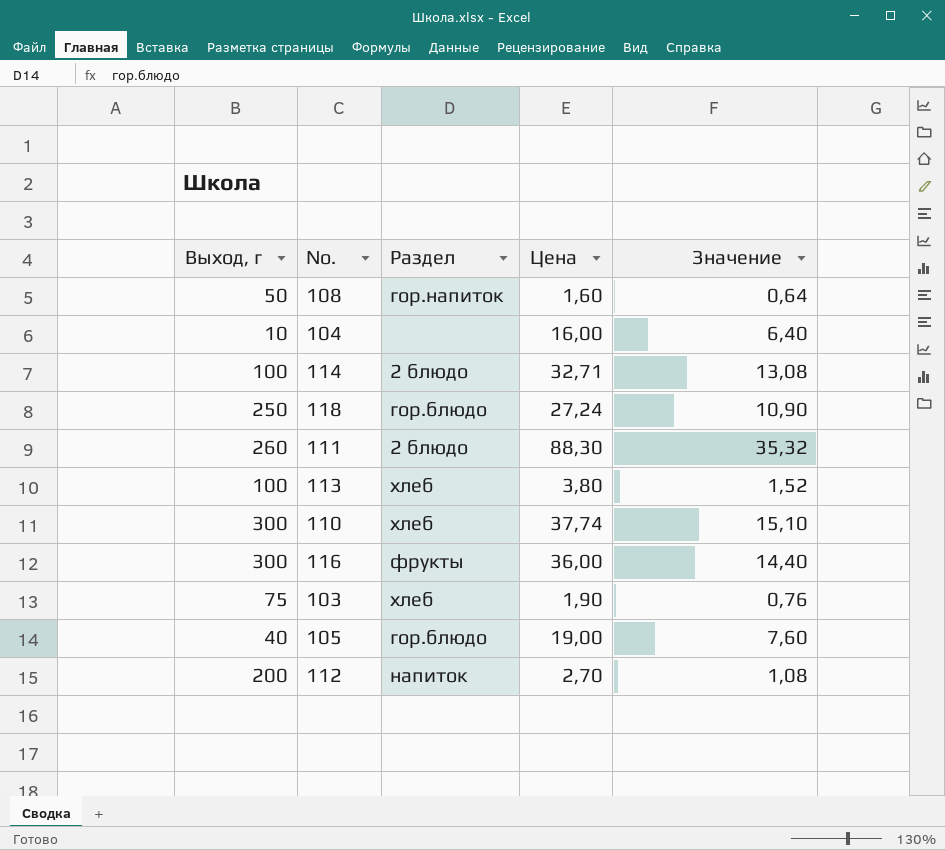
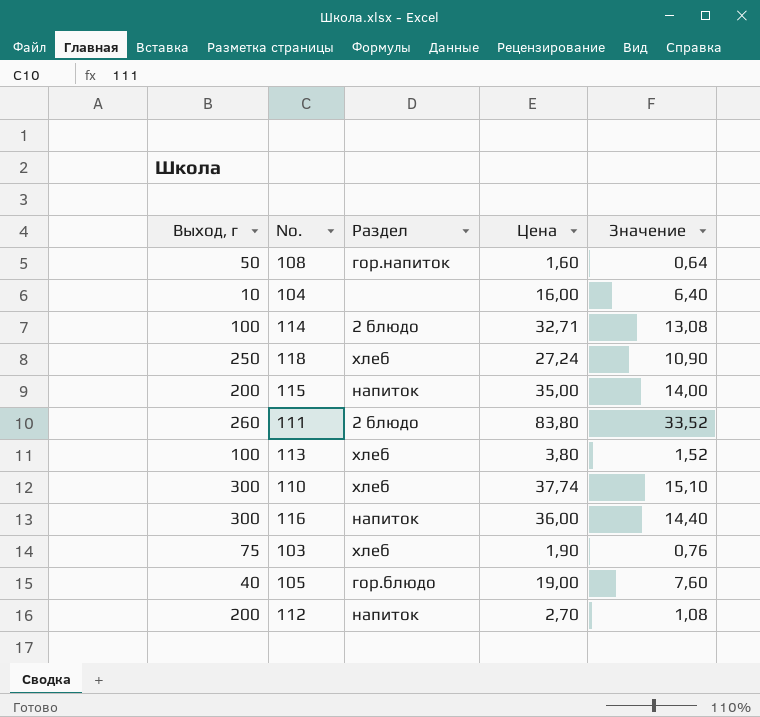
118 | Раздел: гор.блюдо -> хлеб
row 115: none -> 200 | напиток | 35,00 | 14,00
111 | Цена: 88,30 -> 83,80
111 | Значение: 35,32 -> 33,52
116 | Раздел: фрукты -> напиток

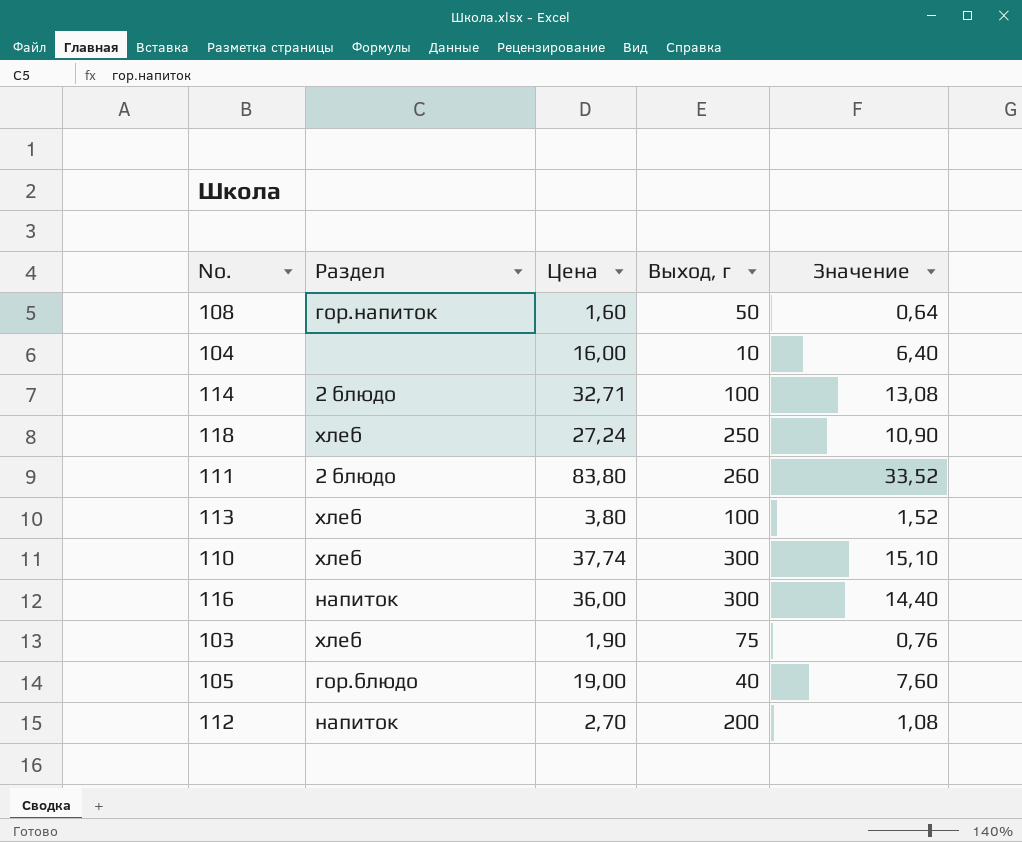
column Выход, г | position: 1 -> 4
row 115: 200 | напиток | 35,00 | 14,00 -> none

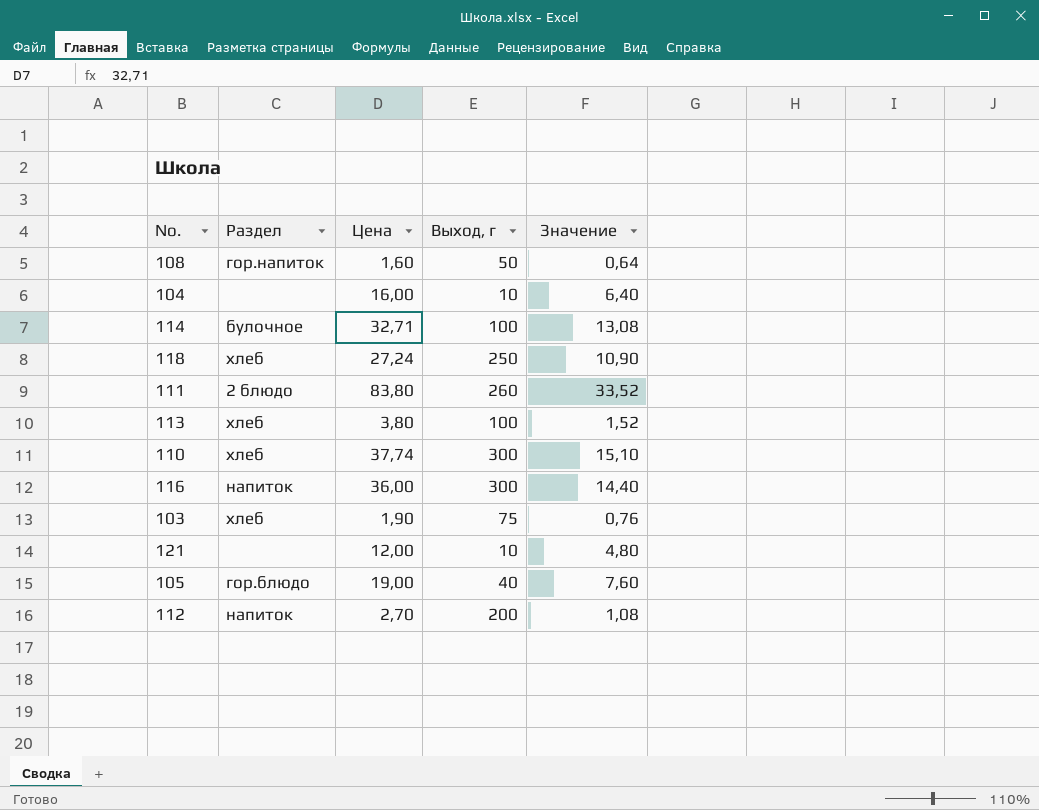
114 | Раздел: 2 блюдо -> булочное
row 121: none -> none | 12,00 | 10 | 4,80

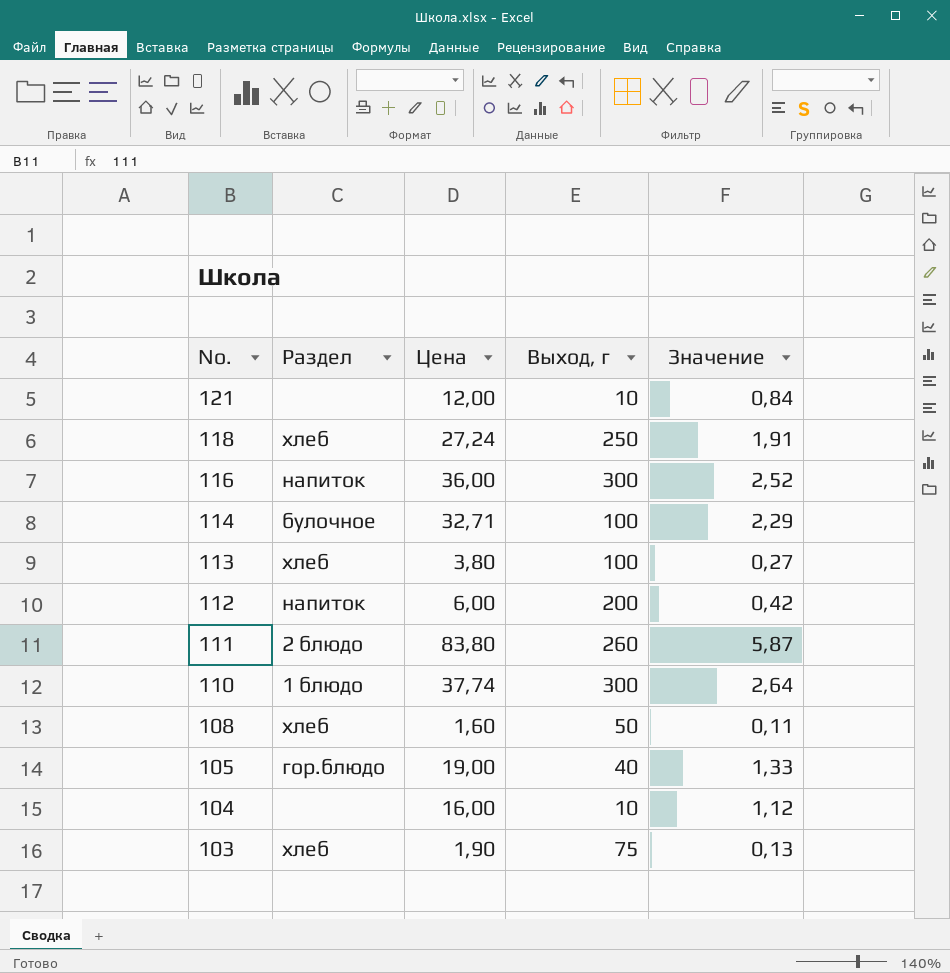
row order: none -> No. descending
column Значение | formula: [Цена] * 0,4 -> [Цена] * 0,07
112 | Цена: 2,70 -> 6,00
110 | Раздел: хлеб -> 1 блюдо
108 | Раздел: гор.напиток -> хлеб

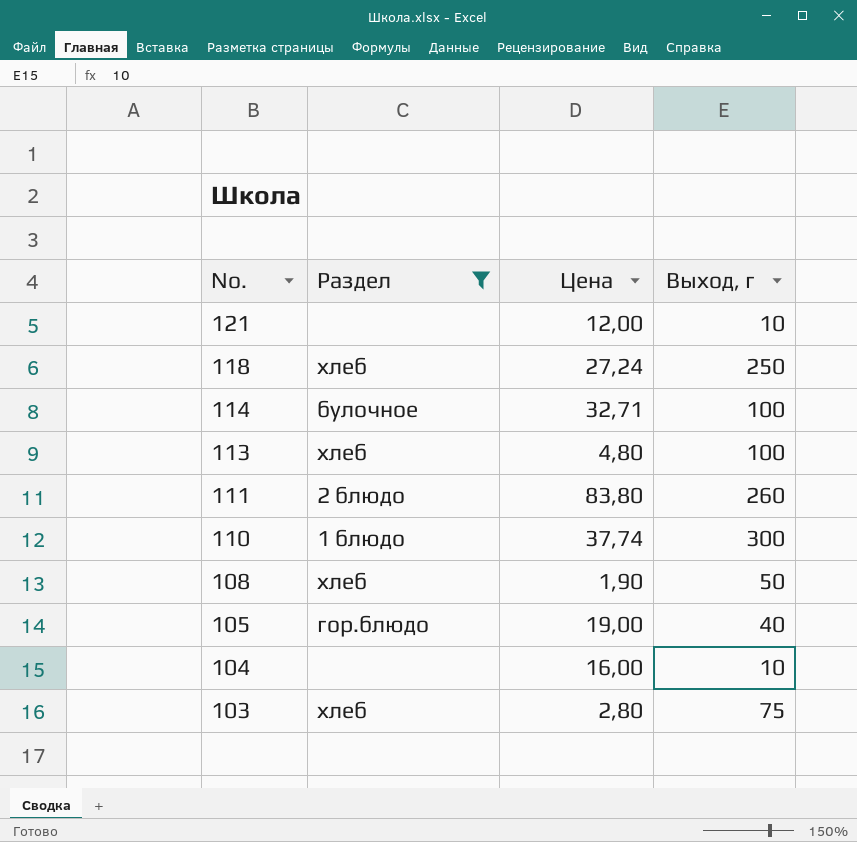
filter: none -> Раздел != напиток
column Значение | formula: [Цена] * 0,07 -> none
113 | Цена: 3,80 -> 4,80
108 | Цена: 1,60 -> 1,90
103 | Цена: 1,90 -> 2,80

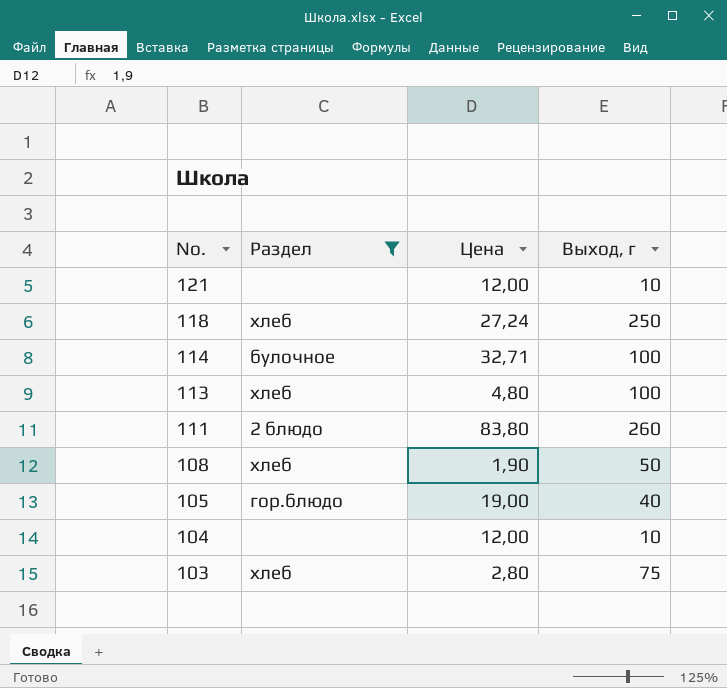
row 110: 1 блюдо | 37,74 | 300 -> none
104 | Цена: 16,00 -> 12,00

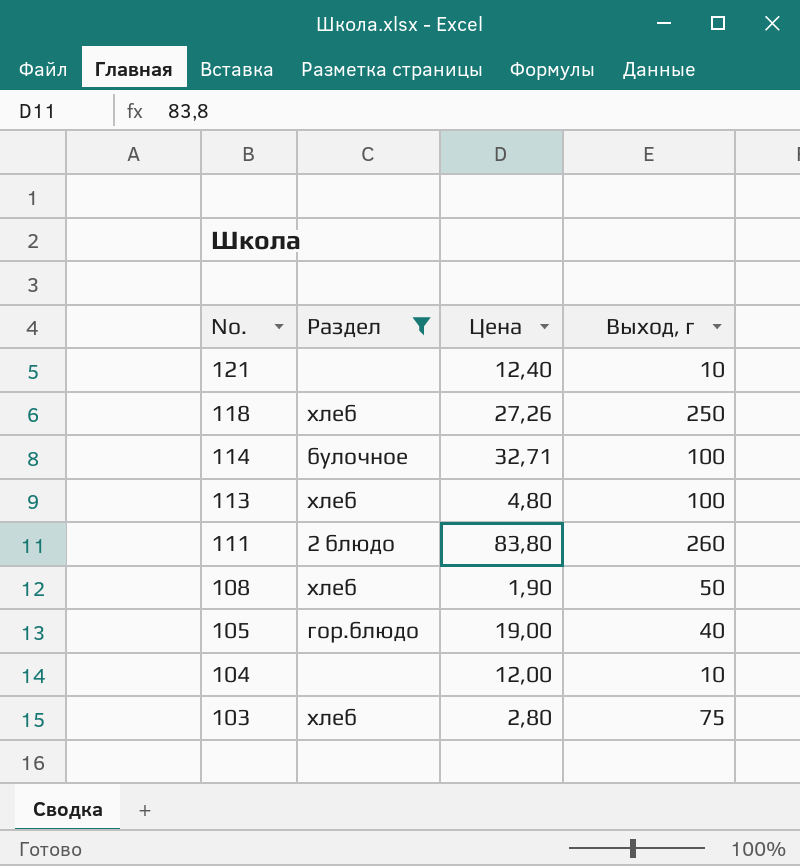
121 | Цена: 12,00 -> 12,40
118 | Цена: 27,24 -> 27,26

